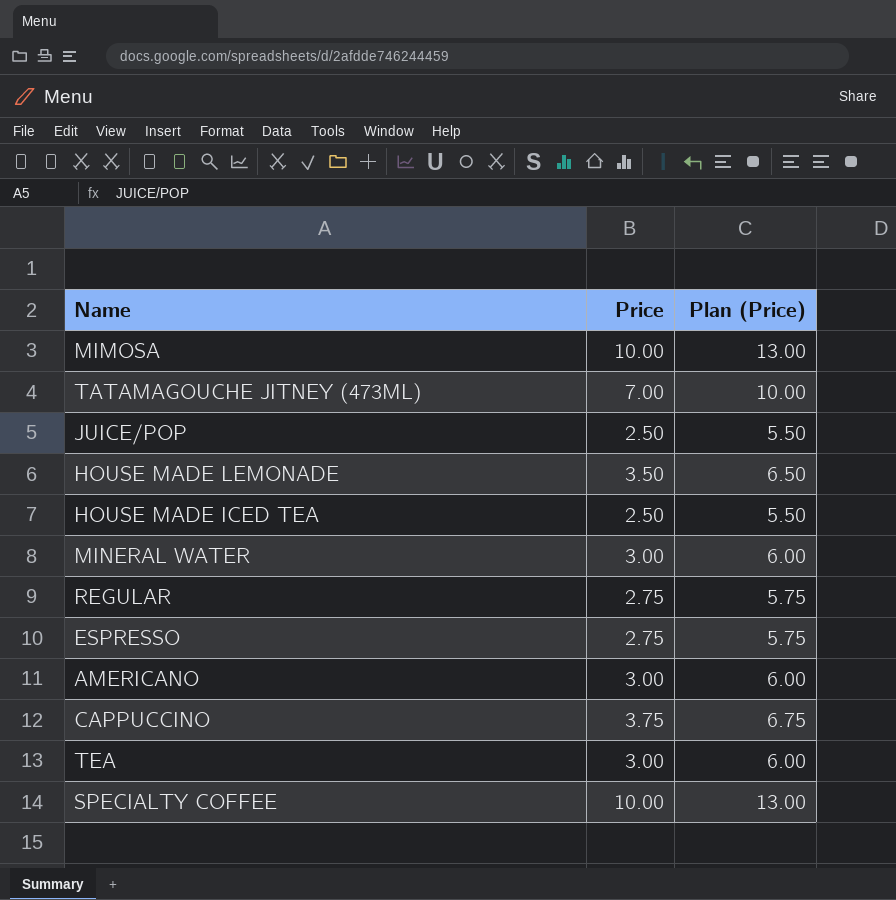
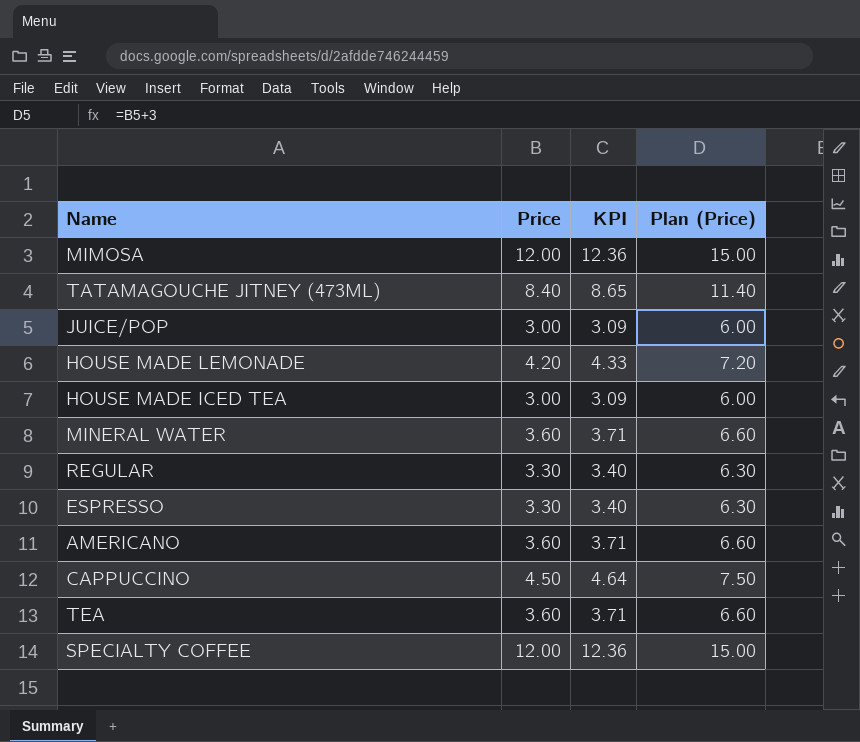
column KPI | formula: none -> [Price] * 1.03
MIMOSA | Price: 10.00 -> 12.00
MIMOSA | Plan (Price): 13.00 -> 15.00
TATAMAGOUCHE JITNEY (473ML) | Price: 7.00 -> 8.40
TATAMAGOUCHE JITNEY (473ML) | Plan (Price): 10.00 -> 11.40
JUICE/POP | Price: 2.50 -> 3.00
JUICE/POP | Plan (Price): 5.50 -> 6.00
HOUSE MADE LEMONADE | Price: 3.50 -> 4.20
HOUSE MADE LEMONADE | Plan (Price): 6.50 -> 7.20
HOUSE MADE ICED TEA | Price: 2.50 -> 3.00
HOUSE MADE ICED TEA | Plan (Price): 5.50 -> 6.00
MINERAL WATER | Price: 3.00 -> 3.60
MINERAL WATER | Plan (Price): 6.00 -> 6.60
REGULAR | Price: 2.75 -> 3.30
REGULAR | Plan (Price): 5.75 -> 6.30
ESPRESSO | Price: 2.75 -> 3.30
ESPRESSO | Plan (Price): 5.75 -> 6.30
AMERICANO | Price: 3.00 -> 3.60
AMERICANO | Plan (Price): 6.00 -> 6.60
CAPPUCCINO | Price: 3.75 -> 4.50
CAPPUCCINO | Plan (Price): 6.75 -> 7.50
TEA | Price: 3.00 -> 3.60
TEA | Plan (Price): 6.00 -> 6.60
SPECIALTY COFFEE | Price: 10.00 -> 12.00
SPECIALTY COFFEE | Plan (Price): 13.00 -> 15.00

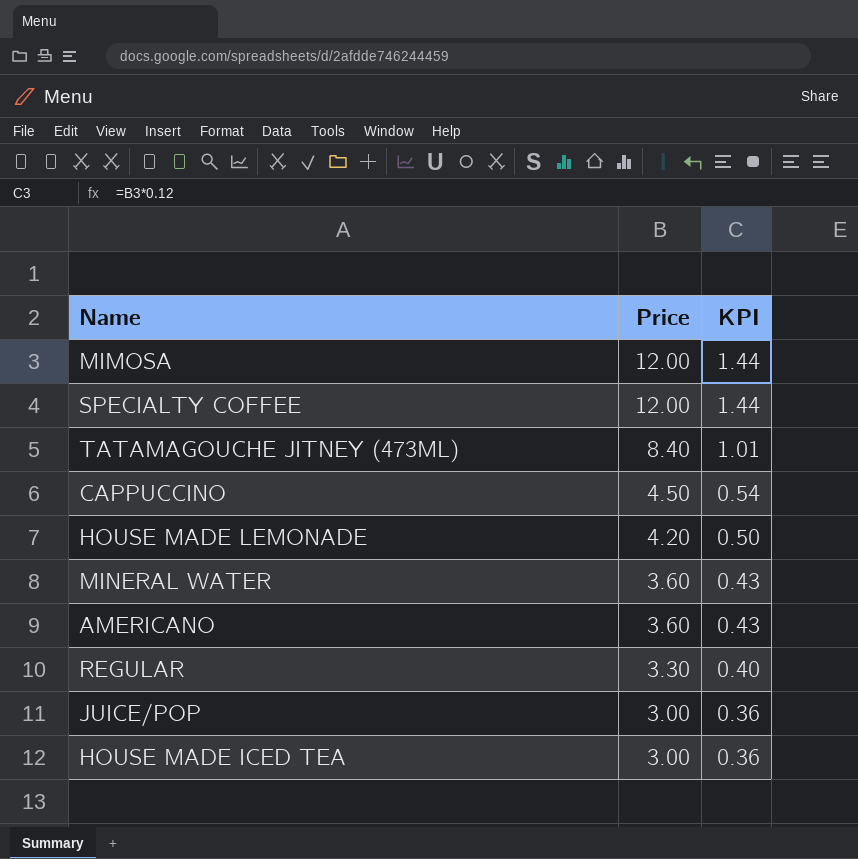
row order: none -> Price descending
column Plan (Price) | formula: [Price] + 3 -> none
column KPI | formula: [Price] * 1.03 -> [Price] * 0.12
row ESPRESSO: 3.30 | 3.40 | 6.30 -> none
row TEA: 3.60 | 3.71 | 6.60 -> none

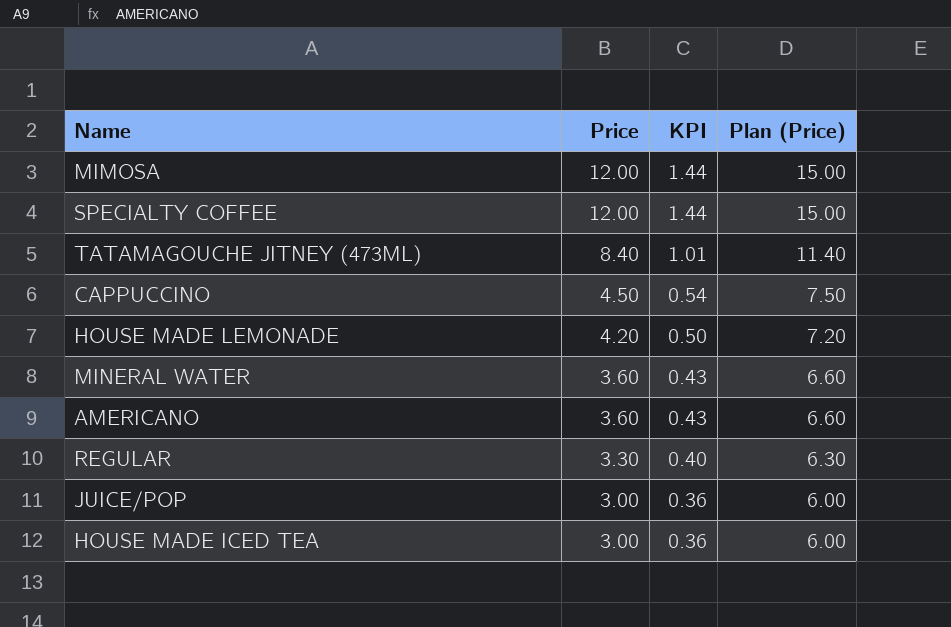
column Plan (Price) | formula: none -> [Price] + 3

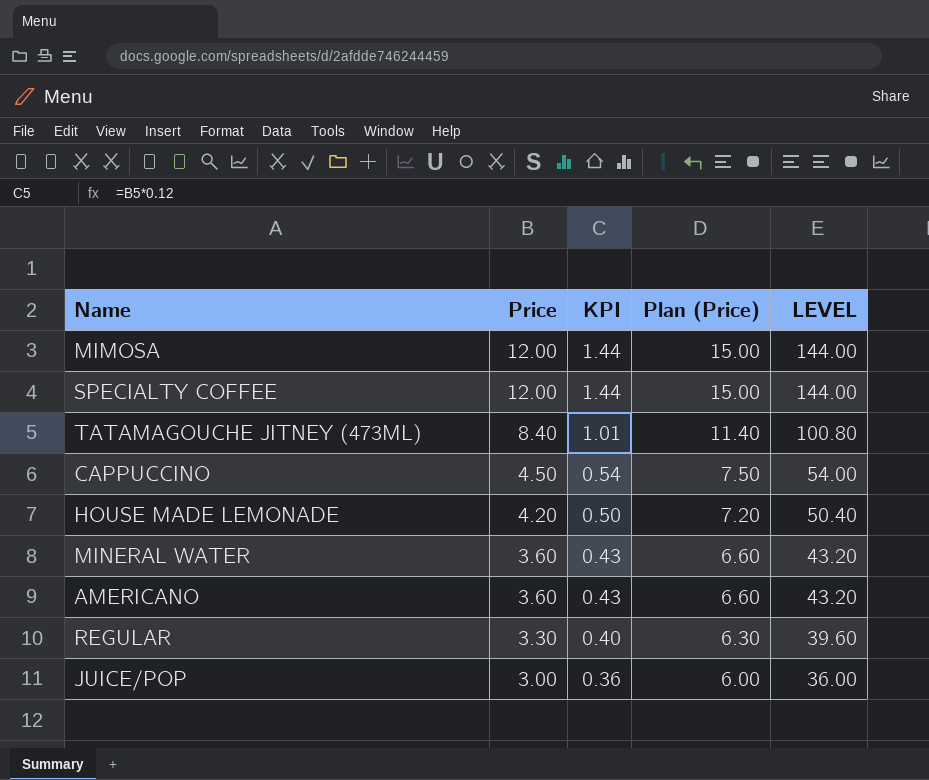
column LEVEL | formula: none -> [Price] * 12
row HOUSE MADE ICED TEA: 3.00 | 0.36 | 6.00 -> none

